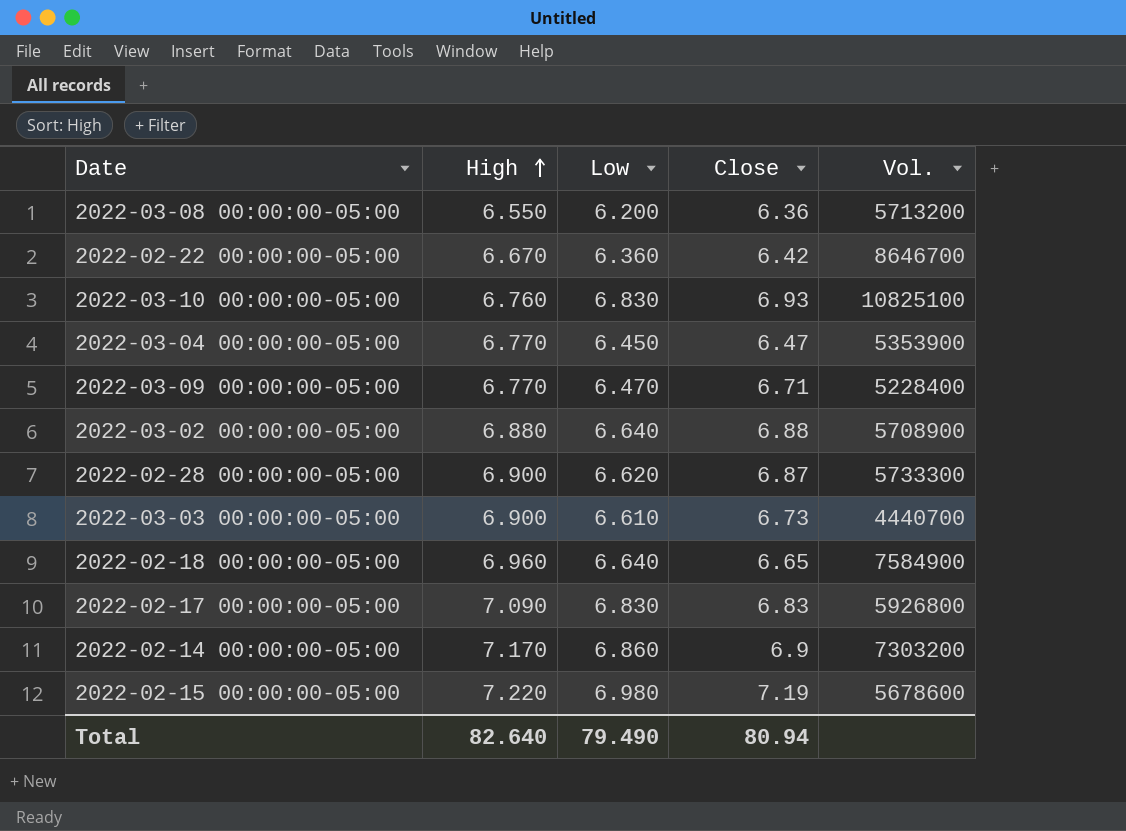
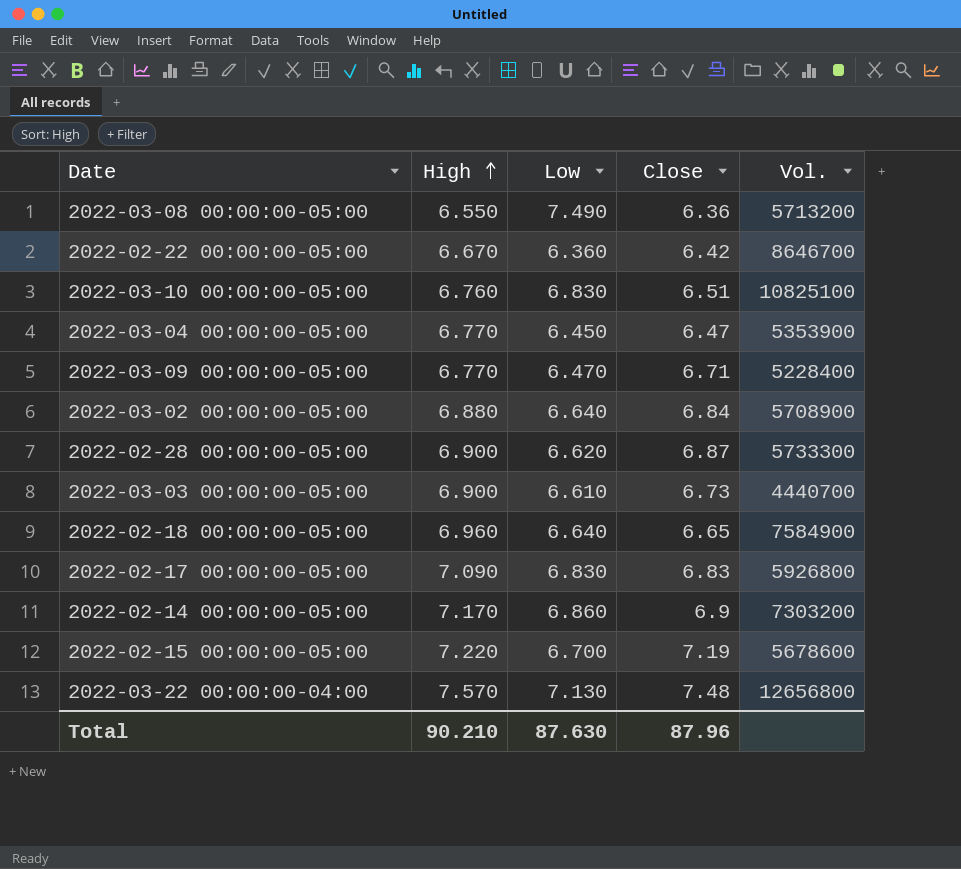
2022-03-08 00:00:00-05:00 | Low: 6.200 -> 7.490
2022-03-10 00:00:00-05:00 | Close: 6.93 -> 6.51
2022-03-02 00:00:00-05:00 | Close: 6.88 -> 6.84
2022-02-15 00:00:00-05:00 | Low: 6.980 -> 6.700
row 2022-03-22 00:00:00-04:00: none -> 7.570 | 7.130 | 7.48 | 12656800
Total | High: 82.640 -> 90.210
Total | Low: 79.490 -> 87.630
Total | Close: 80.94 -> 87.96

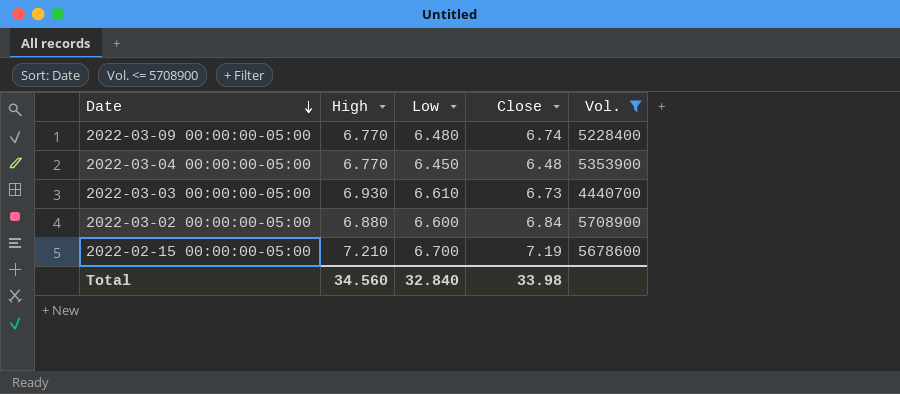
filter: none -> Vol. <= 5708900
row order: High ascending -> Date descending
2022-03-09 00:00:00-05:00 | Low: 6.470 -> 6.480
2022-03-09 00:00:00-05:00 | Close: 6.71 -> 6.74
2022-03-04 00:00:00-05:00 | Close: 6.47 -> 6.48
2022-03-03 00:00:00-05:00 | High: 6.900 -> 6.930
2022-03-02 00:00:00-05:00 | Low: 6.640 -> 6.600
2022-02-15 00:00:00-05:00 | High: 7.220 -> 7.210
Total | High: 90.210 -> 34.560
Total | Low: 87.630 -> 32.840
Total | Close: 87.96 -> 33.98

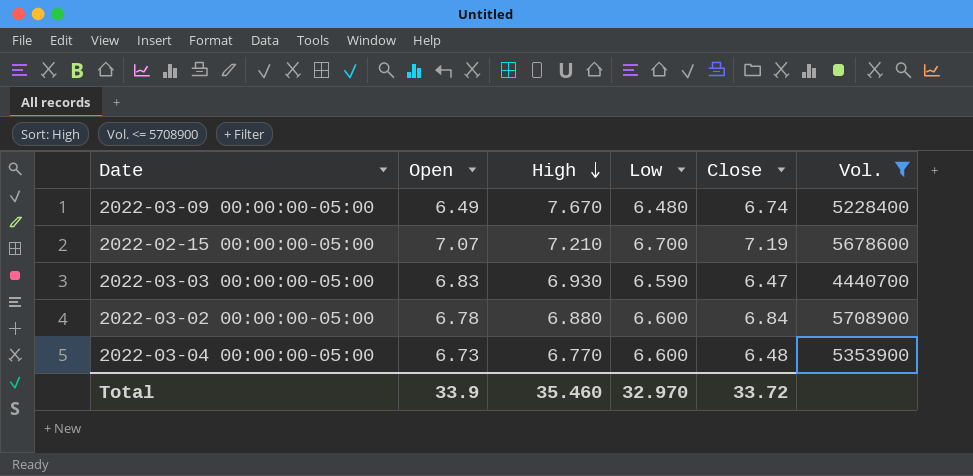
row order: Date descending -> High descending
column Open | position: none -> 2
2022-03-09 00:00:00-05:00 | High: 6.770 -> 7.670
2022-03-03 00:00:00-05:00 | Low: 6.610 -> 6.590
2022-03-03 00:00:00-05:00 | Close: 6.73 -> 6.47
2022-03-04 00:00:00-05:00 | Low: 6.450 -> 6.600
Total | High: 34.560 -> 35.460
Total | Low: 32.840 -> 32.970
Total | Close: 33.98 -> 33.72

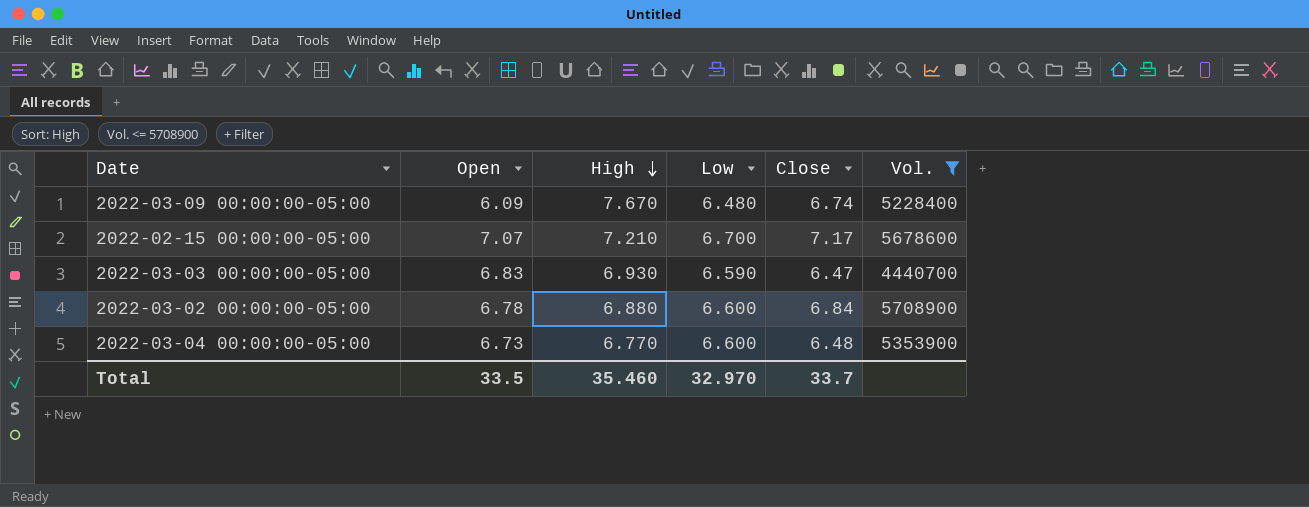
2022-03-09 00:00:00-05:00 | Open: 6.49 -> 6.09
2022-02-15 00:00:00-05:00 | Close: 7.19 -> 7.17
Total | Open: 33.9 -> 33.5
Total | Close: 33.72 -> 33.7

